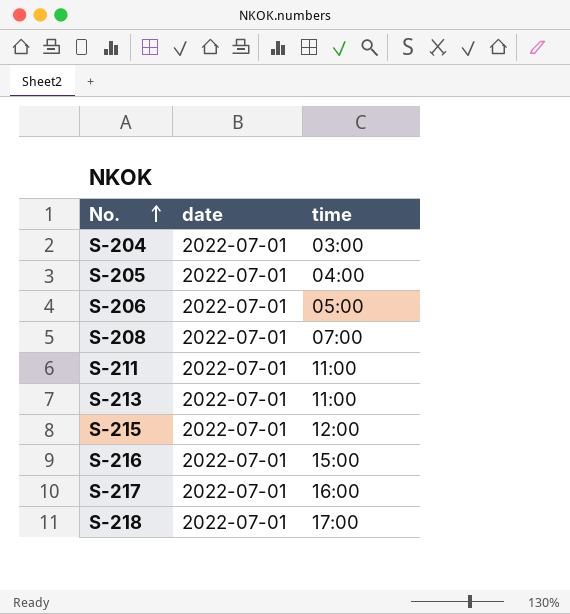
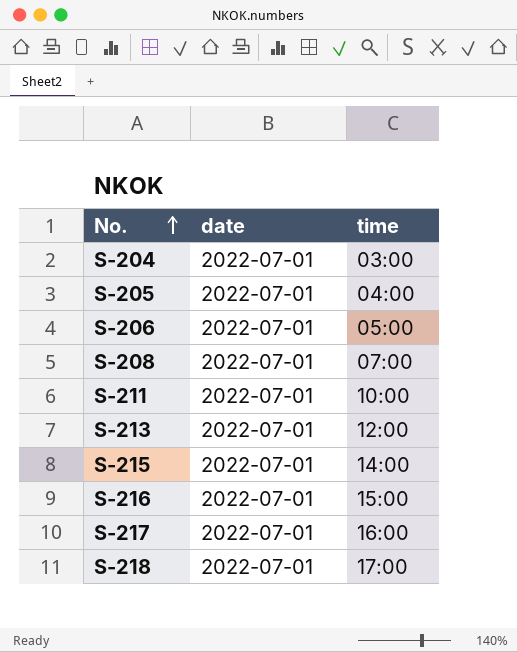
S-211 | time: 11:00 -> 10:00
S-213 | time: 11:00 -> 12:00
S-215 | time: 12:00 -> 14:00

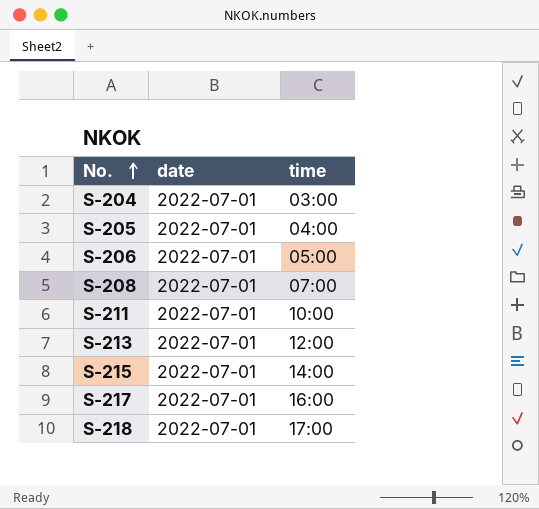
row S-216: 2022-07-01 | 15:00 -> none

